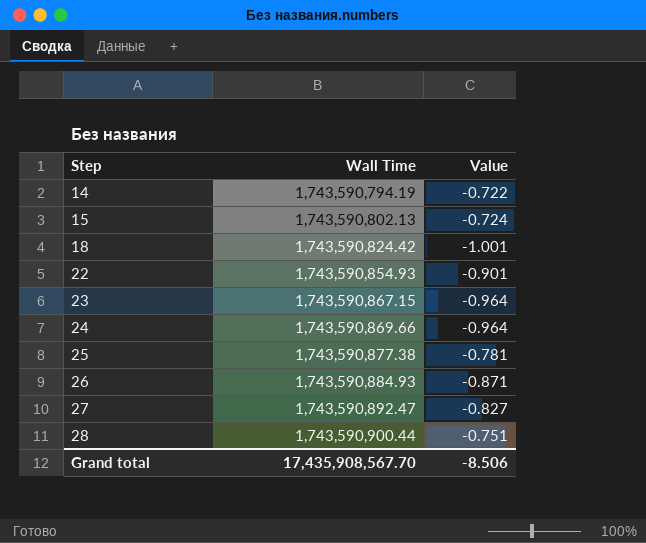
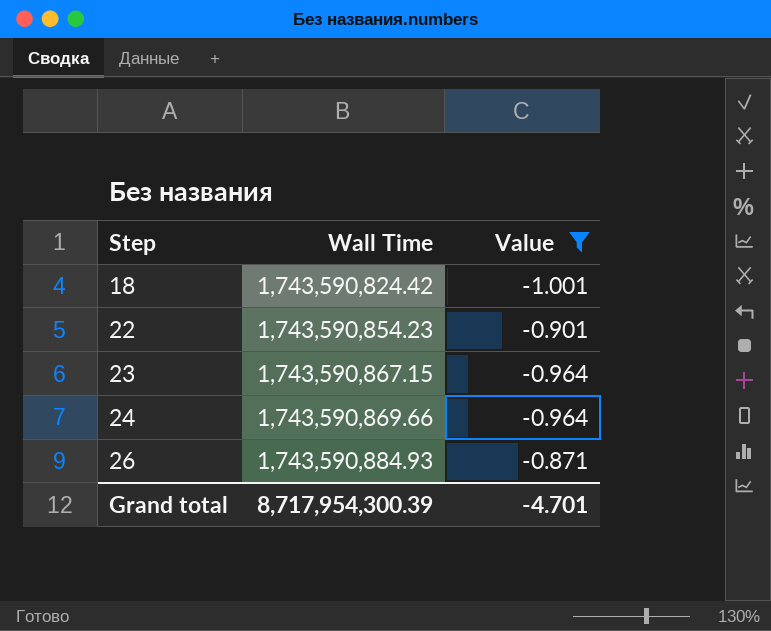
filter: none -> Value <= -0.871
22 | Wall Time: 1,743,590,854.93 -> 1,743,590,854.23
Grand total | Wall Time: 17,435,908,567.70 -> 8,717,954,300.39
Grand total | Value: -8.506 -> -4.701

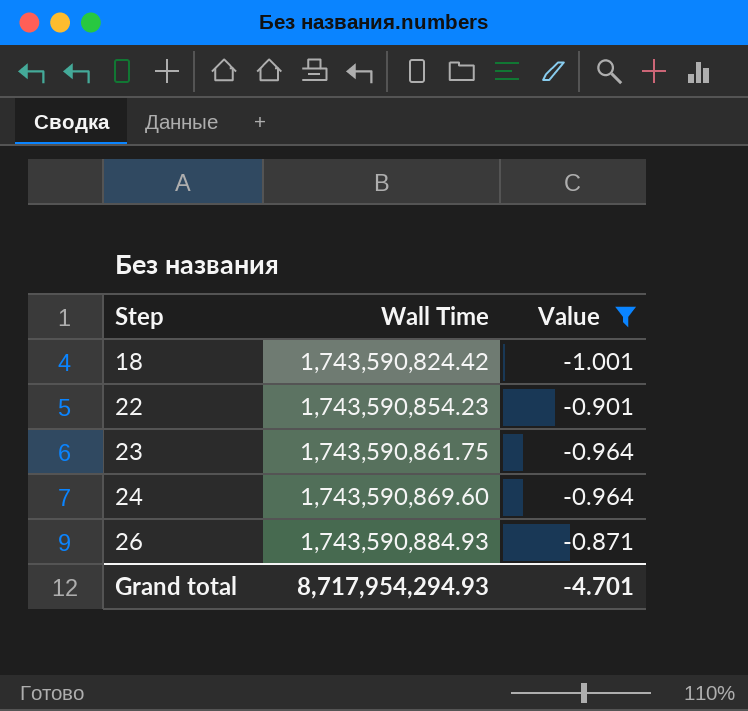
23 | Wall Time: 1,743,590,867.15 -> 1,743,590,861.75
24 | Wall Time: 1,743,590,869.66 -> 1,743,590,869.60
Grand total | Wall Time: 8,717,954,300.39 -> 8,717,954,294.93

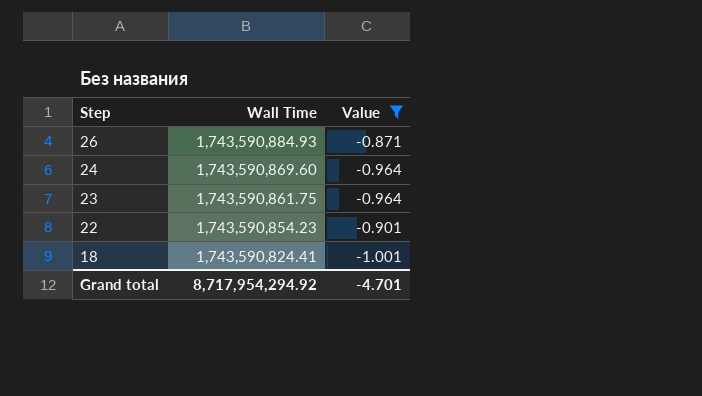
row order: Step ascending -> Step descending
18 | Wall Time: 1,743,590,824.42 -> 1,743,590,824.41
Grand total | Wall Time: 8,717,954,294.93 -> 8,717,954,294.92

